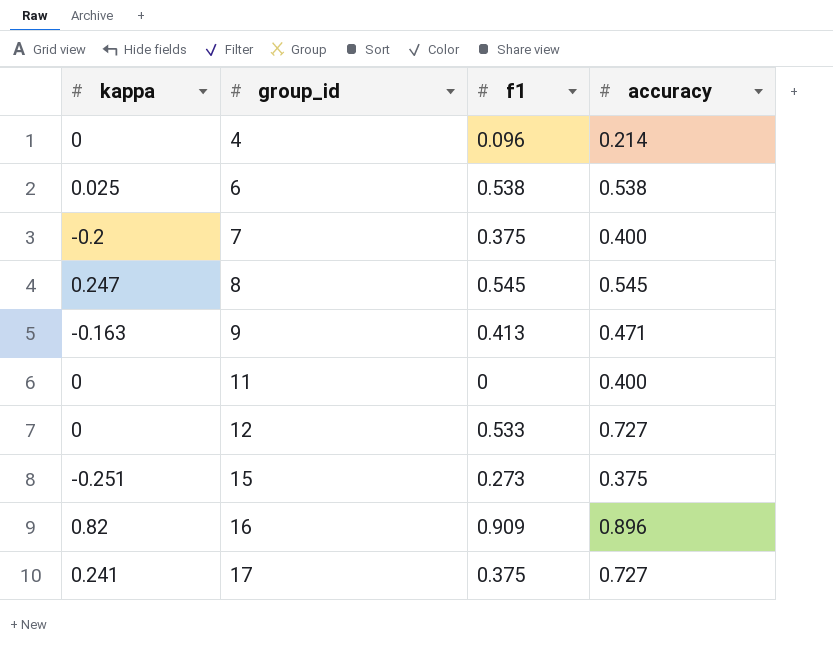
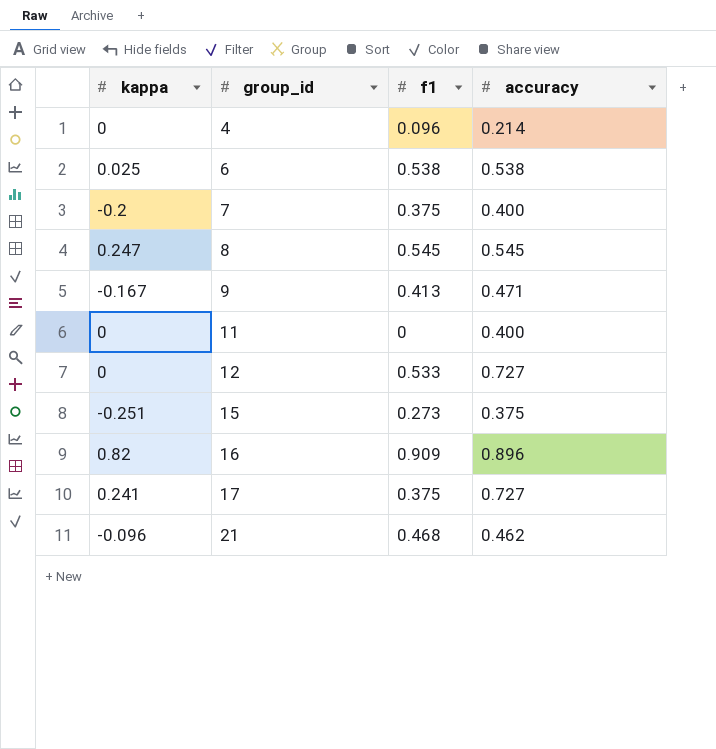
9 | kappa: -0.163 -> -0.167
row 21: none -> -0.096 | 0.468 | 0.462

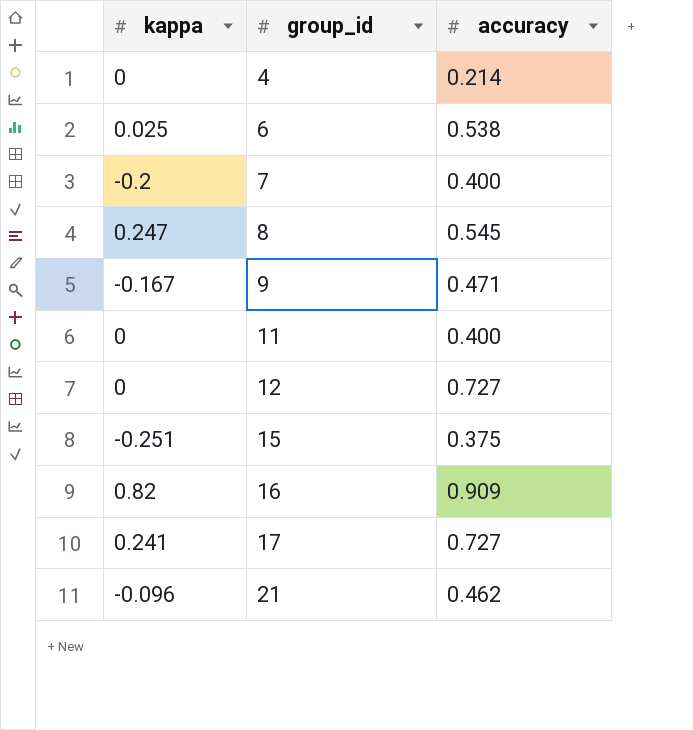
column f1 | position: 3 -> none
16 | accuracy: 0.896 -> 0.909

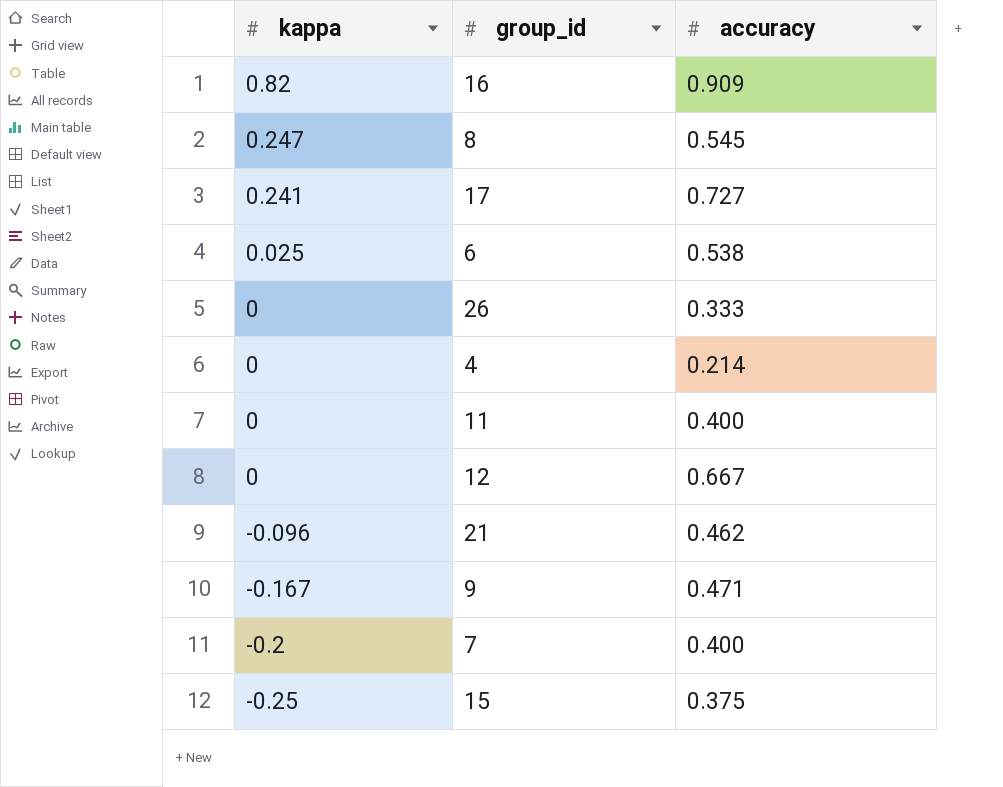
row order: group_id ascending -> kappa descending
row 26: none -> 0 | 0.333
12 | accuracy: 0.727 -> 0.667
15 | kappa: -0.251 -> -0.25

